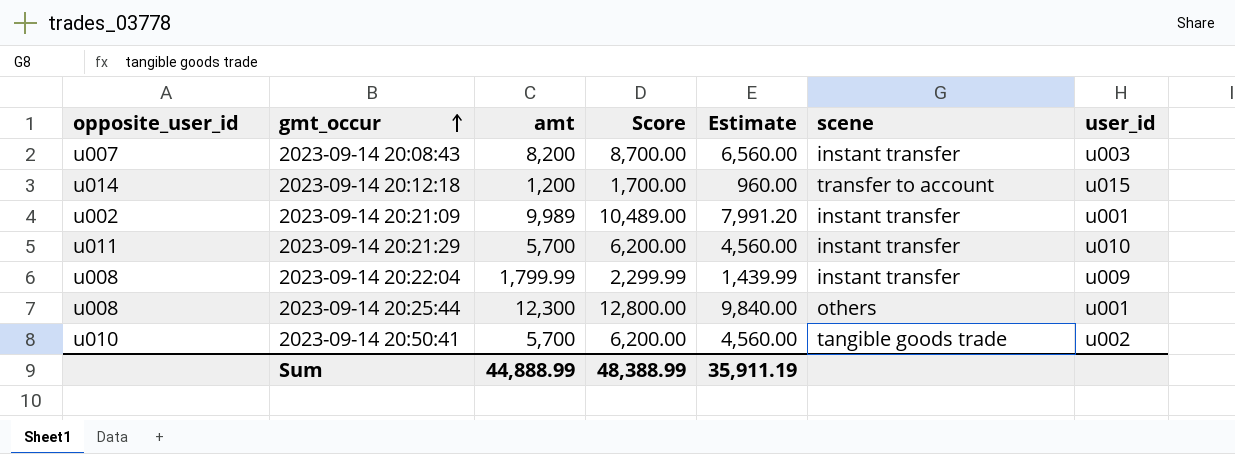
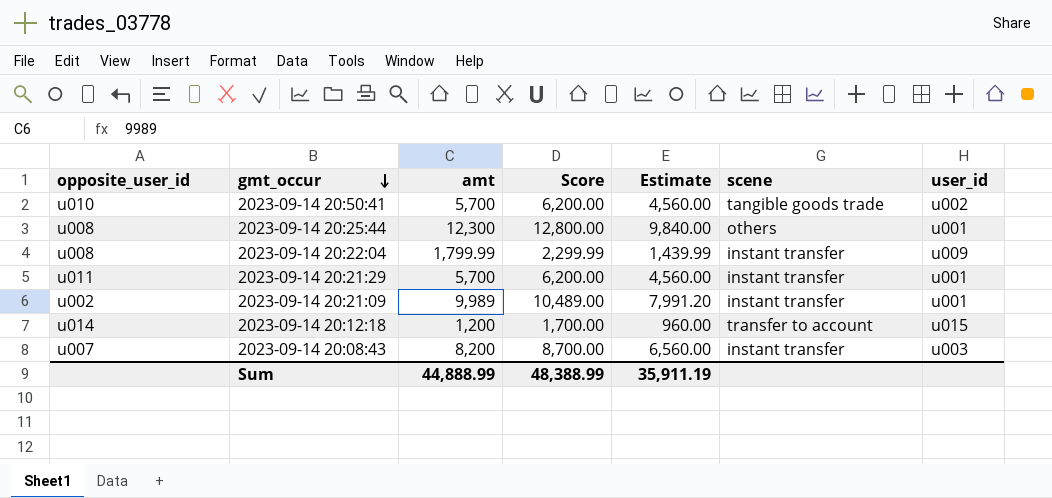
row order: gmt_occur ascending -> gmt_occur descending
2023-09-14 20:21:29 | user_id: u010 -> u001

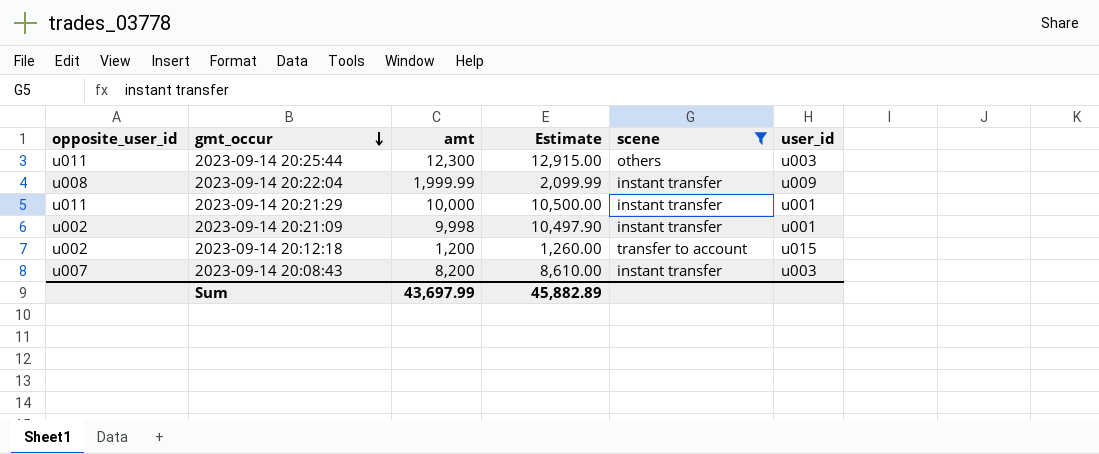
filter: none -> scene != tangible goods trade
column Score | formula: [amt] + 500 -> none
column Estimate | formula: [amt] * 0.8 -> [amt] * 1.05
2023-09-14 20:25:44 | opposite_user_id: u008 -> u011
2023-09-14 20:25:44 | user_id: u001 -> u003
2023-09-14 20:22:04 | amt: 1,799.99 -> 1,999.99
2023-09-14 20:21:29 | amt: 5,700 -> 10,000
2023-09-14 20:21:09 | amt: 9,989 -> 9,998
2023-09-14 20:12:18 | opposite_user_id: u014 -> u002
Sum | amt: 44,888.99 -> 43,697.99
Sum | Estimate: 35,911.19 -> 45,882.89

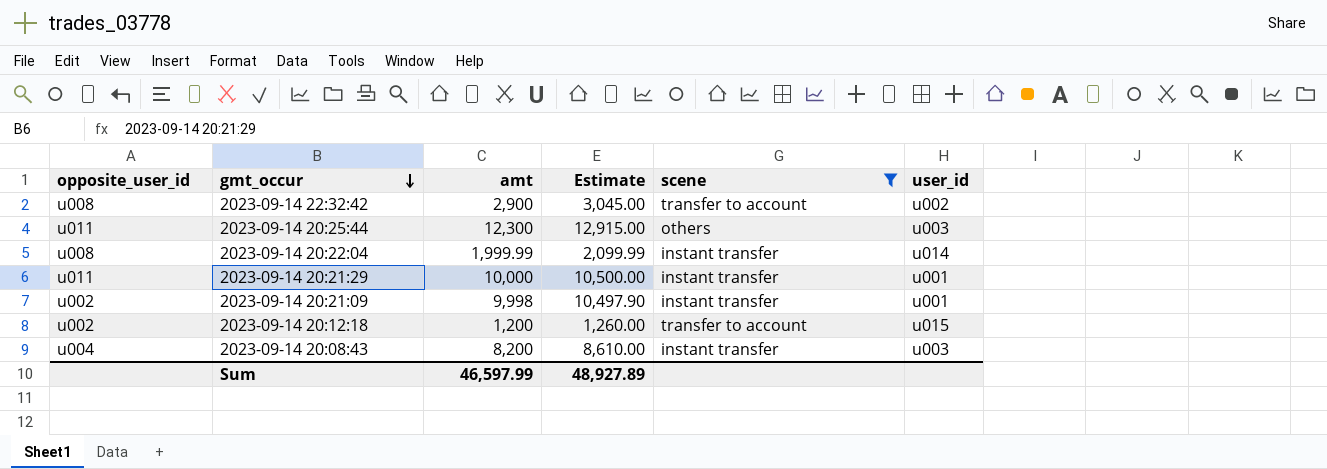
row 2023-09-14 22:32:42: none -> u008 | 2,900 | 3,045.00 | transfer to account | u002
2023-09-14 20:22:04 | user_id: u009 -> u014
2023-09-14 20:08:43 | opposite_user_id: u007 -> u004
Sum | amt: 43,697.99 -> 46,597.99
Sum | Estimate: 45,882.89 -> 48,927.89

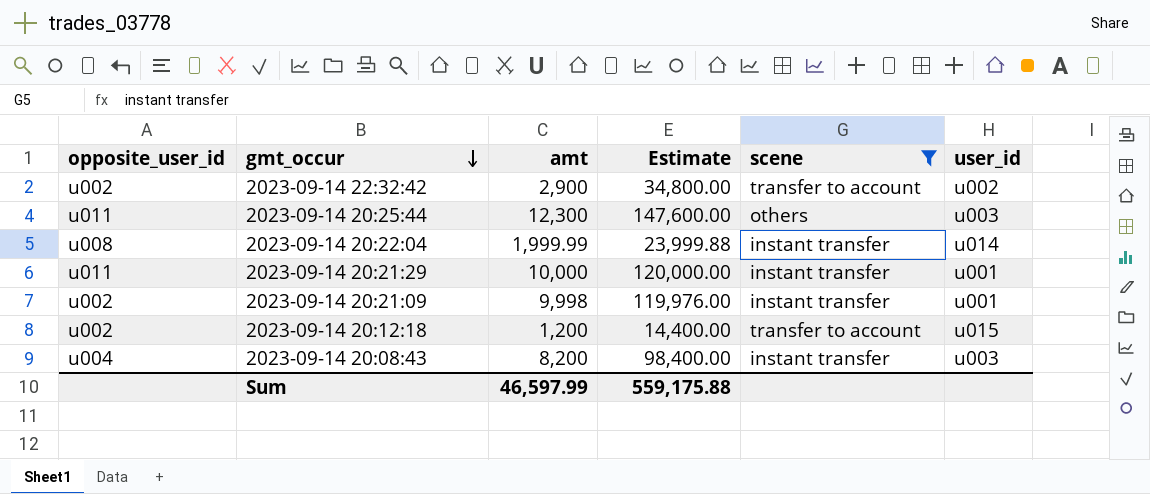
column Estimate | formula: [amt] * 1.05 -> [amt] * 12
2023-09-14 22:32:42 | opposite_user_id: u008 -> u002
Sum | Estimate: 48,927.89 -> 559,175.88

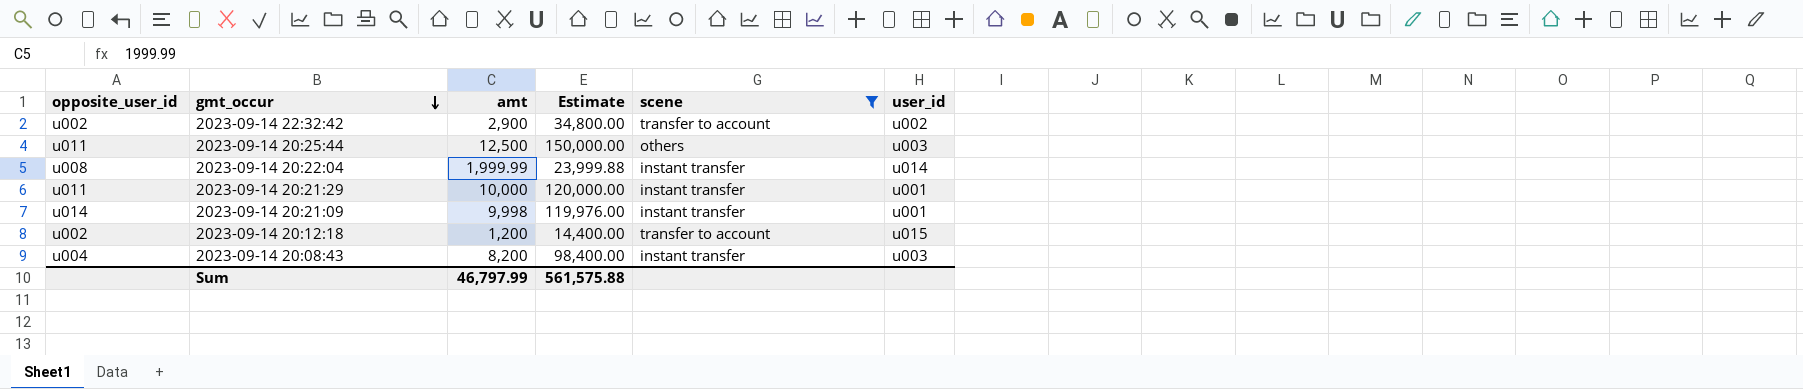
2023-09-14 20:25:44 | amt: 12,300 -> 12,500
2023-09-14 20:25:44 | Estimate: 147,600.00 -> 150,000.00
2023-09-14 20:21:09 | opposite_user_id: u002 -> u014
Sum | amt: 46,597.99 -> 46,797.99
Sum | Estimate: 559,175.88 -> 561,575.88

